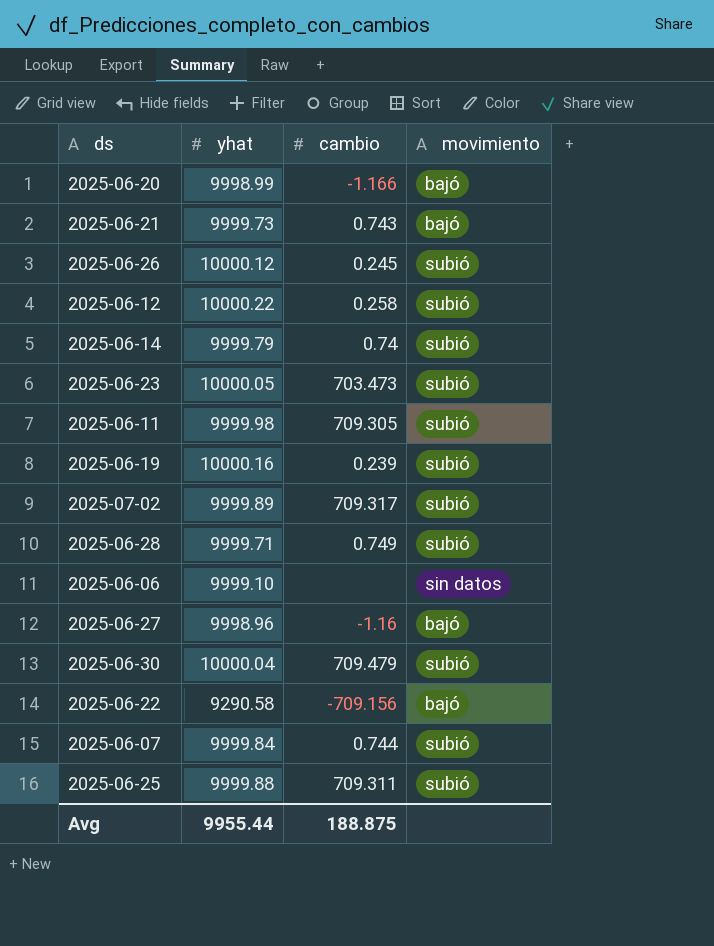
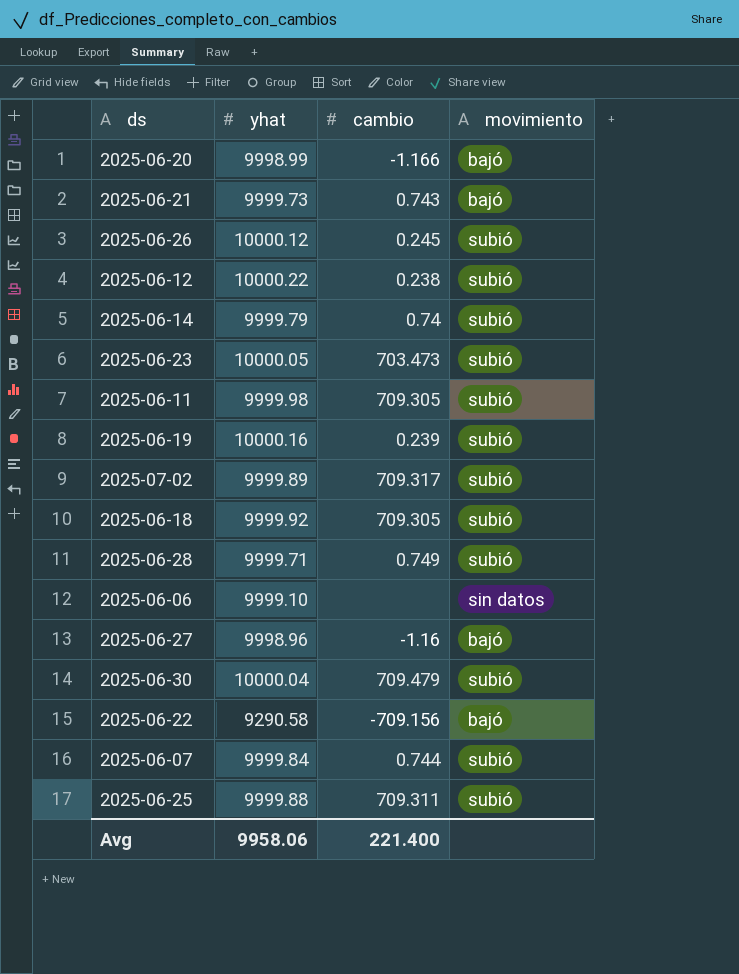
2025-06-12 | cambio: 0.258 -> 0.238
row 2025-06-18: none -> 9999.92 | 709.305 | subió
Avg | yhat: 9955.44 -> 9958.06
Avg | cambio: 188.875 -> 221.400

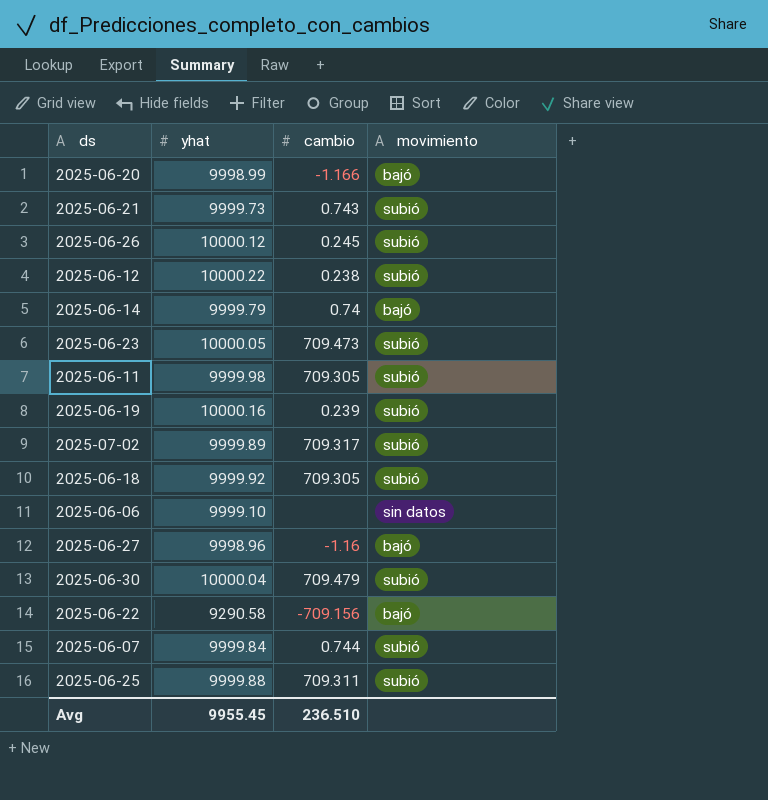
row 2025-06-28: 9999.71 | 0.749 | subió -> none
2025-06-21 | movimiento: bajó -> subió
2025-06-14 | movimiento: subió -> bajó
2025-06-23 | cambio: 703.473 -> 709.473
Avg | yhat: 9958.06 -> 9955.45
Avg | cambio: 221.400 -> 236.510

